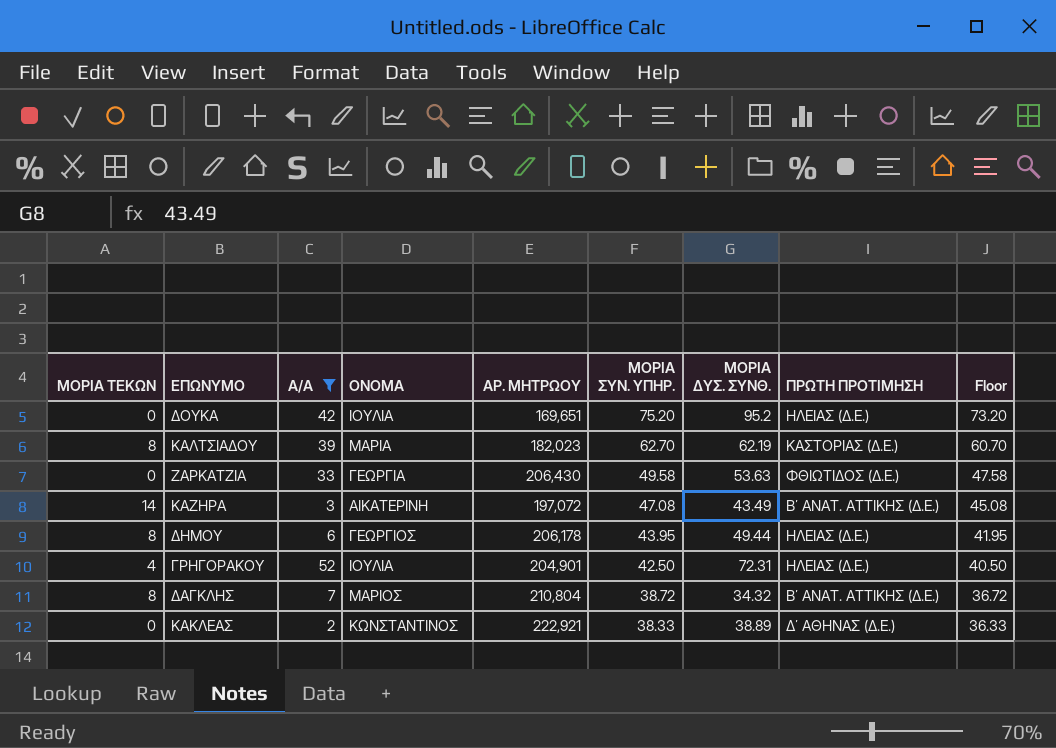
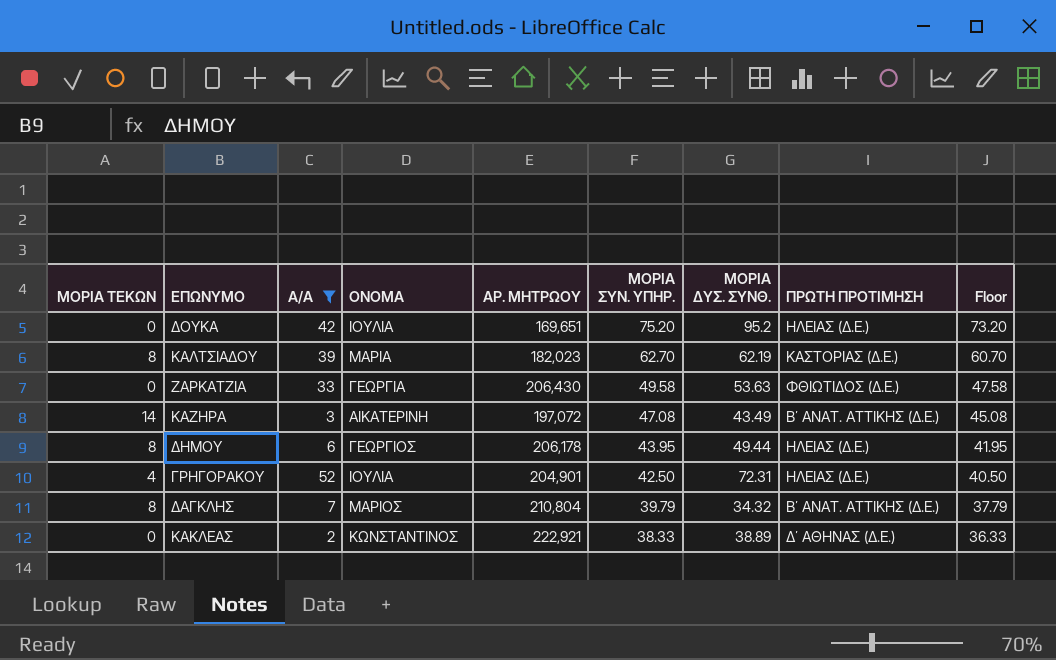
ΔΑΓΚΛΗΣ | ΜΟΡΙΑ ΣΥΝ. ΥΠΗΡ.: 38.72 -> 39.79
ΔΑΓΚΛΗΣ | Floor: 36.72 -> 37.79

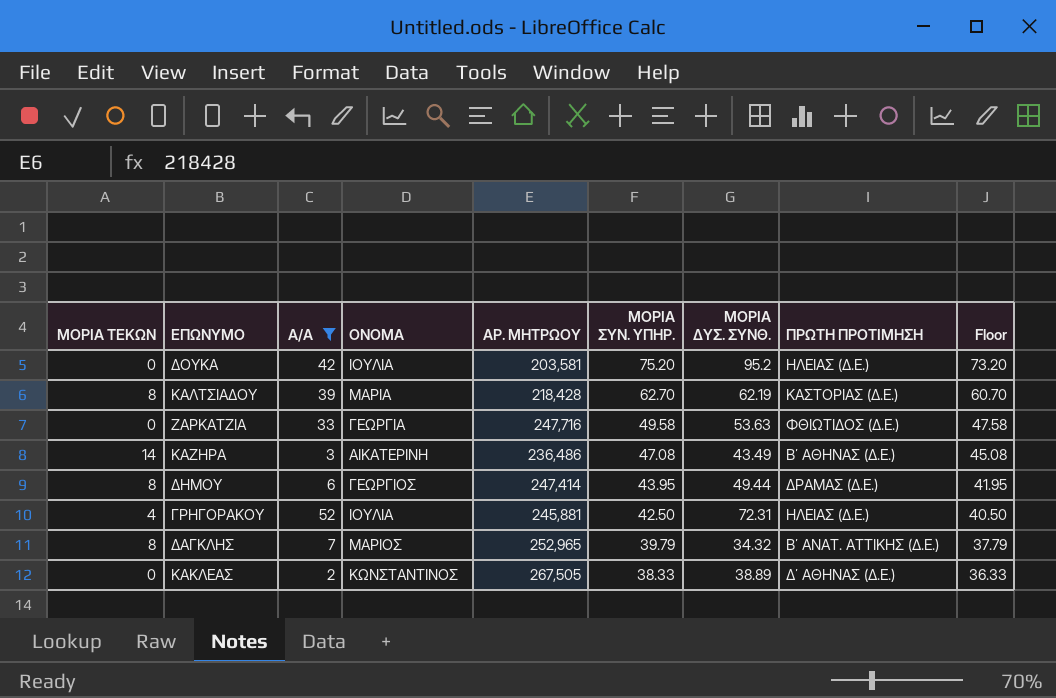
ΔΟΥΚΑ | ΑΡ. ΜΗΤΡΩΟΥ: 169,651 -> 203,581
ΚΑΛΤΣΙΑΔΟΥ | ΑΡ. ΜΗΤΡΩΟΥ: 182,023 -> 218,428
ΖΑΡΚΑΤΖΙΑ | ΑΡ. ΜΗΤΡΩΟΥ: 206,430 -> 247,716
ΚΑΖΗΡΑ | ΑΡ. ΜΗΤΡΩΟΥ: 197,072 -> 236,486
ΚΑΖΗΡΑ | ΠΡΩΤΗ ΠΡΟΤΙΜΗΣΗ: Β΄ ΑΝΑΤ. ΑΤΤΙΚΗΣ (Δ.Ε.) -> Β΄ ΑΘΗΝΑΣ (Δ.Ε.)
ΔΗΜΟΥ | ΑΡ. ΜΗΤΡΩΟΥ: 206,178 -> 247,414
ΔΗΜΟΥ | ΠΡΩΤΗ ΠΡΟΤΙΜΗΣΗ: ΗΛΕΙΑΣ (Δ.Ε.) -> ΔΡΑΜΑΣ (Δ.Ε.)
ΓΡΗΓΟΡΑΚΟΥ | ΑΡ. ΜΗΤΡΩΟΥ: 204,901 -> 245,881
ΔΑΓΚΛΗΣ | ΑΡ. ΜΗΤΡΩΟΥ: 210,804 -> 252,965
ΚΑΚΛΕΑΣ | ΑΡ. ΜΗΤΡΩΟΥ: 222,921 -> 267,505

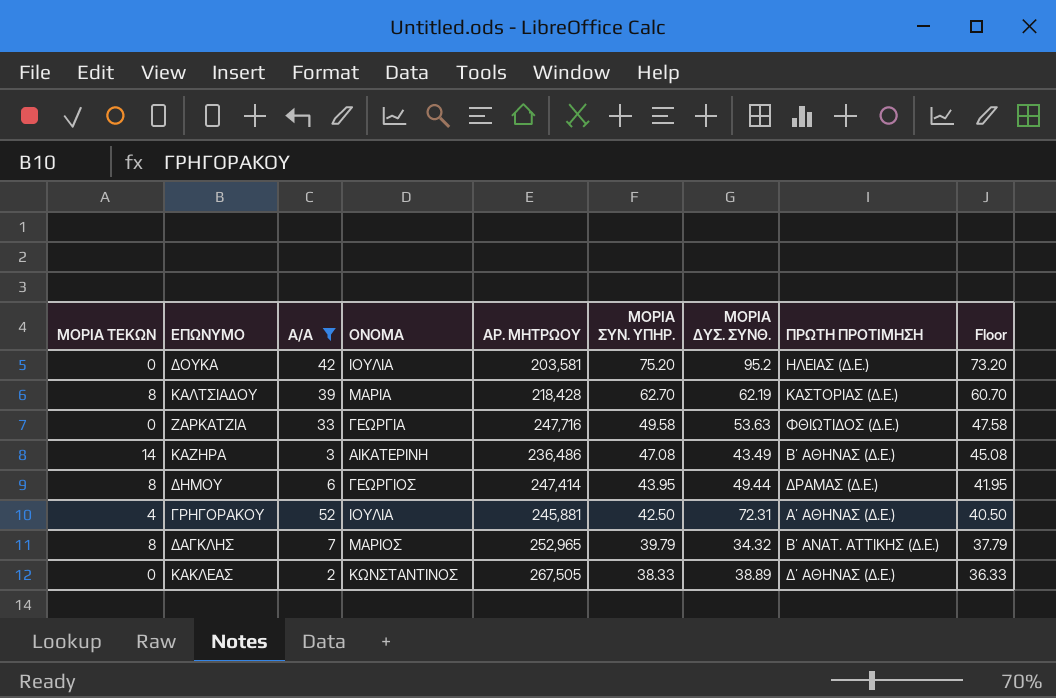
ΓΡΗΓΟΡΑΚΟΥ | ΠΡΩΤΗ ΠΡΟΤΙΜΗΣΗ: ΗΛΕΙΑΣ (Δ.Ε.) -> Α΄ ΑΘΗΝΑΣ (Δ.Ε.)

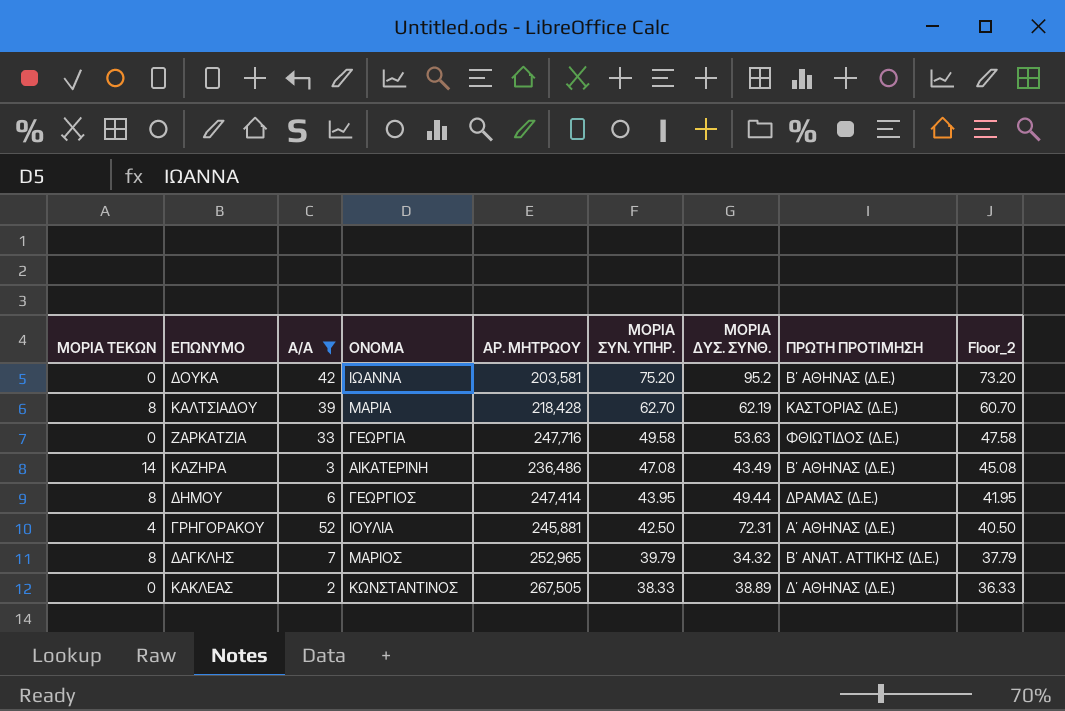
column name: Floor -> Floor_2
ΔΟΥΚΑ | ΟΝΟΜΑ: ΙΟΥΛΙΑ -> ΙΩΑΝΝΑ
ΔΟΥΚΑ | ΠΡΩΤΗ ΠΡΟΤΙΜΗΣΗ: ΗΛΕΙΑΣ (Δ.Ε.) -> Β΄ ΑΘΗΝΑΣ (Δ.Ε.)

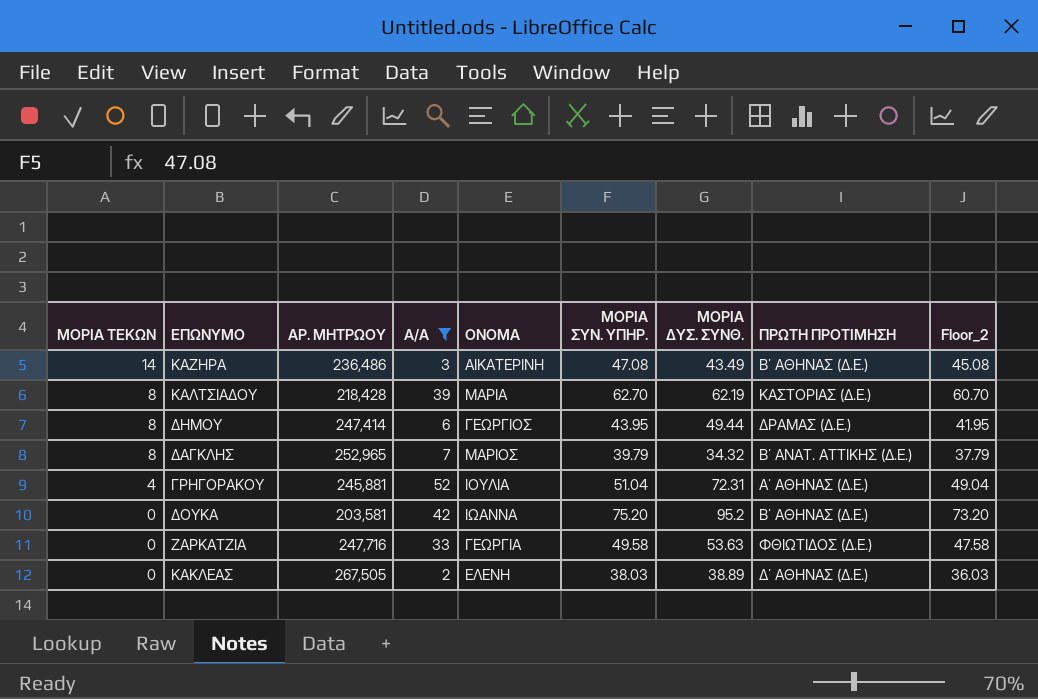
row order: ΜΟΡΙΑ ΣΥΝ. ΥΠΗΡ. descending -> ΜΟΡΙΑ ΤΕΚΩΝ descending
column ΑΡ. ΜΗΤΡΩΟΥ | position: 5 -> 3
ΓΡΗΓΟΡΑΚΟΥ | ΜΟΡΙΑ ΣΥΝ. ΥΠΗΡ.: 42.50 -> 51.04
ΓΡΗΓΟΡΑΚΟΥ | Floor_2: 40.50 -> 49.04
ΚΑΚΛΕΑΣ | ΟΝΟΜΑ: ΚΩΝΣΤΑΝΤΙΝΟΣ -> ΕΛΕΝΗ
ΚΑΚΛΕΑΣ | ΜΟΡΙΑ ΣΥΝ. ΥΠΗΡ.: 38.33 -> 38.03
ΚΑΚΛΕΑΣ | Floor_2: 36.33 -> 36.03

